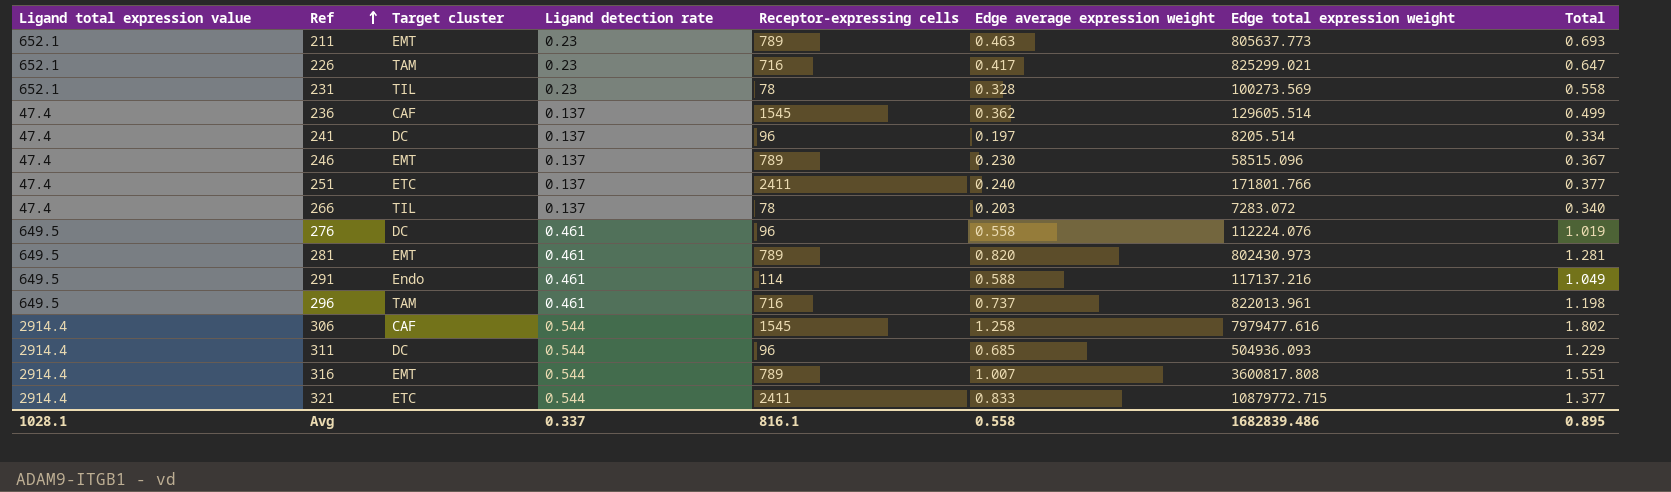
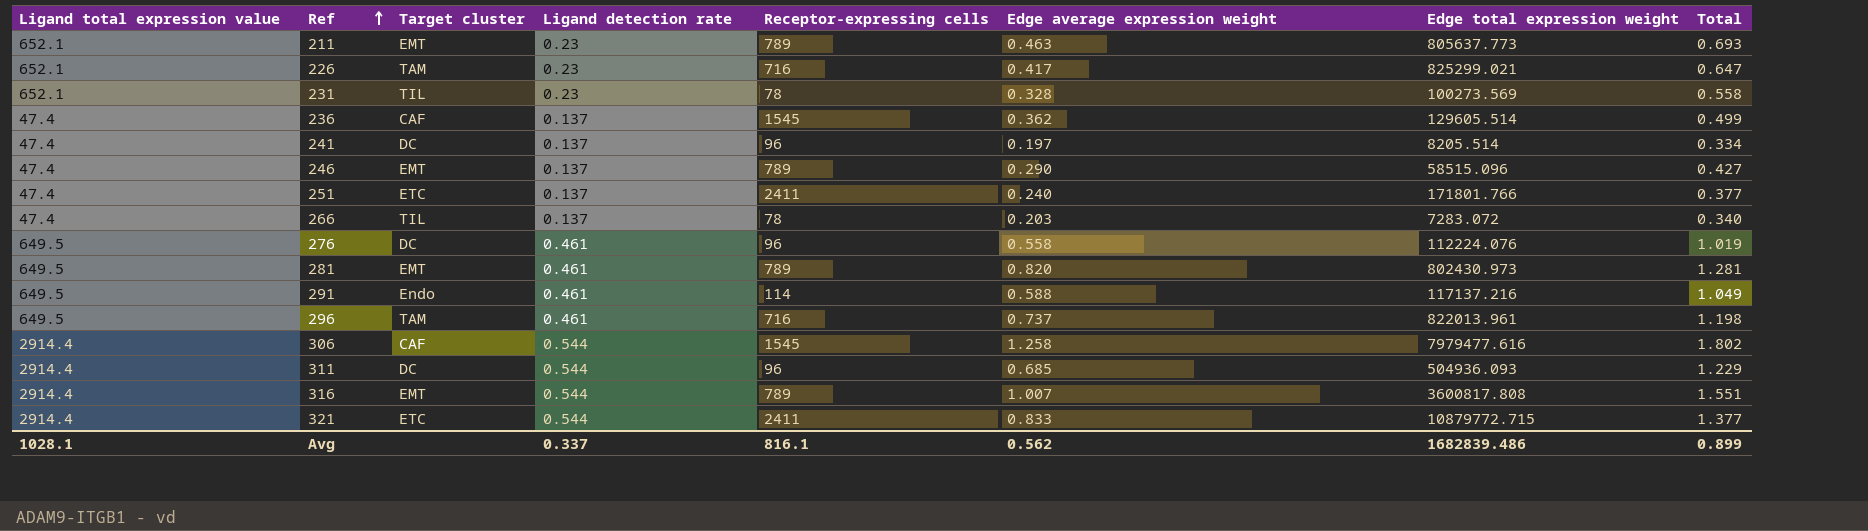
246 | Edge average expression weight: 0.230 -> 0.290
246 | Total: 0.367 -> 0.427
Avg | Edge average expression weight: 0.558 -> 0.562
Avg | Total: 0.895 -> 0.899

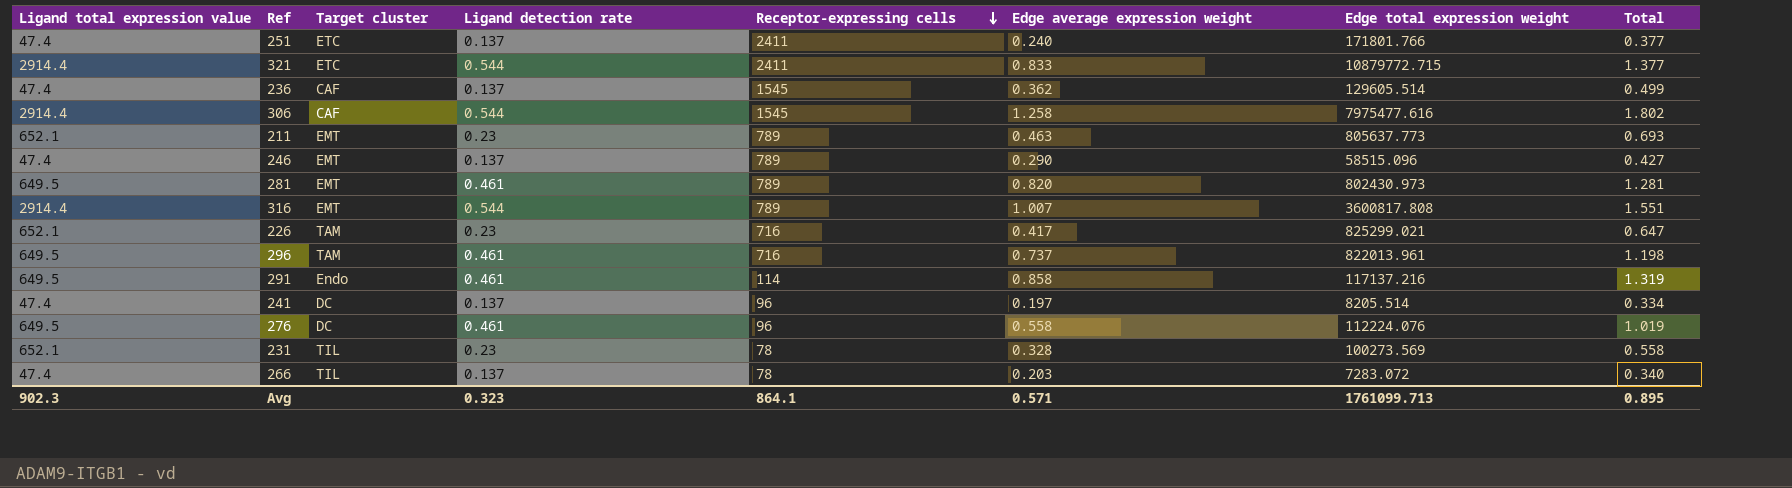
row order: Ref ascending -> Receptor-expressing cells descending
row 311: 2914.4 | DC | 0.544 | 96 | 0.685 | 504936.093 | 1.229 -> none
306 | Edge total expression weight: 7979477.616 -> 7975477.616
291 | Edge average expression weight: 0.588 -> 0.858
291 | Total: 1.049 -> 1.319
Avg | Ligand total expression value: 1028.1 -> 902.3
Avg | Ligand detection rate: 0.337 -> 0.323
Avg | Receptor-expressing cells: 816.1 -> 864.1
Avg | Edge average expression weight: 0.562 -> 0.571
Avg | Edge total expression weight: 1682839.486 -> 1761099.713
Avg | Total: 0.899 -> 0.895

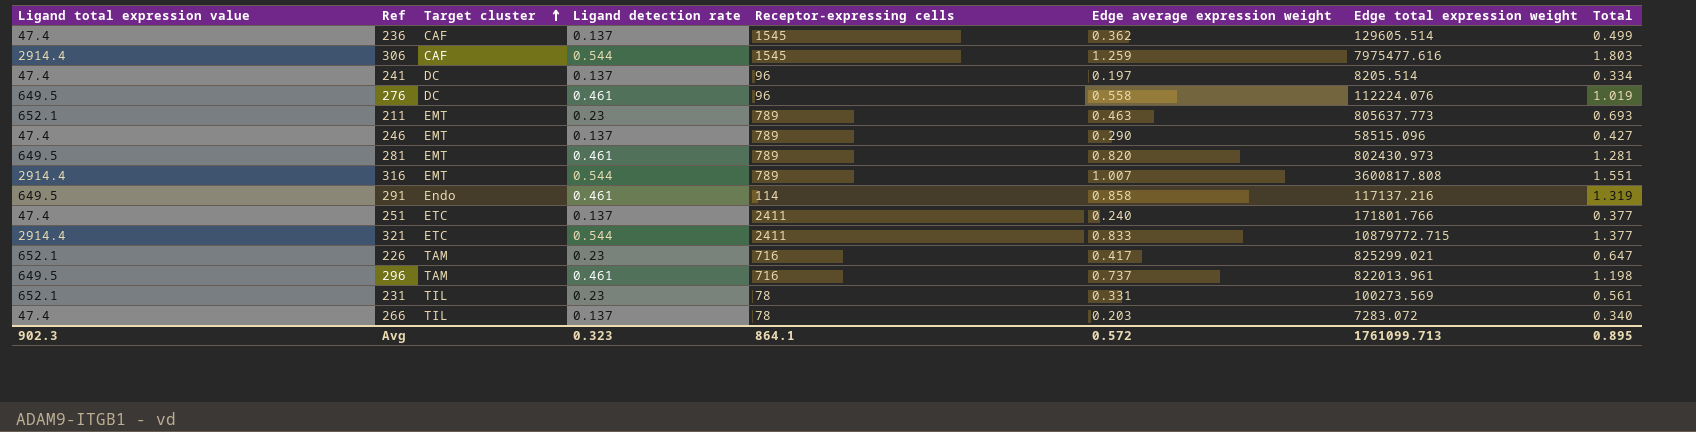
row order: Receptor-expressing cells descending -> Target cluster ascending
306 | Edge average expression weight: 1.258 -> 1.259
306 | Total: 1.802 -> 1.803
231 | Edge average expression weight: 0.328 -> 0.331
231 | Total: 0.558 -> 0.561
Avg | Edge average expression weight: 0.571 -> 0.572

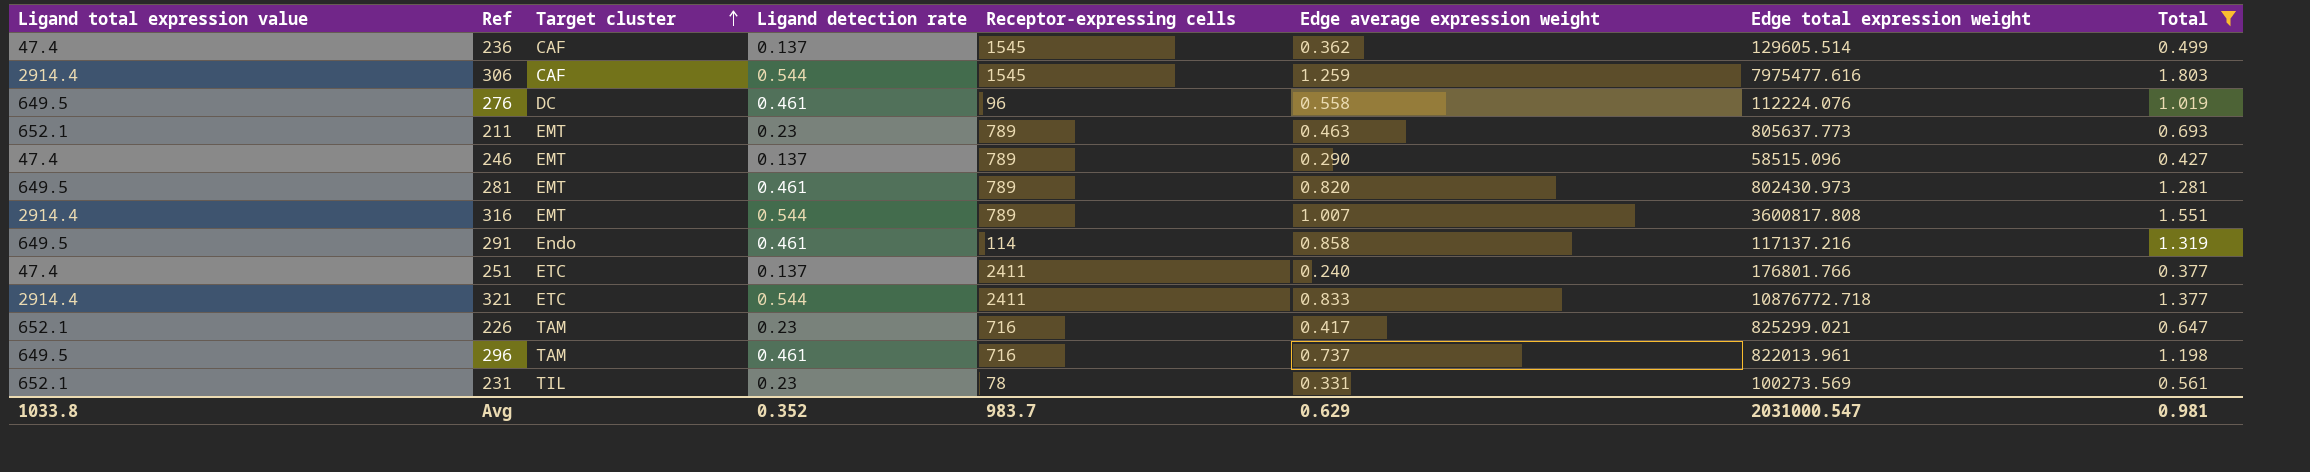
filter: none -> Total >= 0.377
251 | Edge total expression weight: 171801.766 -> 176801.766
321 | Edge total expression weight: 10879772.715 -> 10876772.718
Avg | Ligand total expression value: 902.3 -> 1033.8
Avg | Ligand detection rate: 0.323 -> 0.352
Avg | Receptor-expressing cells: 864.1 -> 983.7
Avg | Edge average expression weight: 0.572 -> 0.629
Avg | Edge total expression weight: 1761099.713 -> 2031000.547
Avg | Total: 0.895 -> 0.981

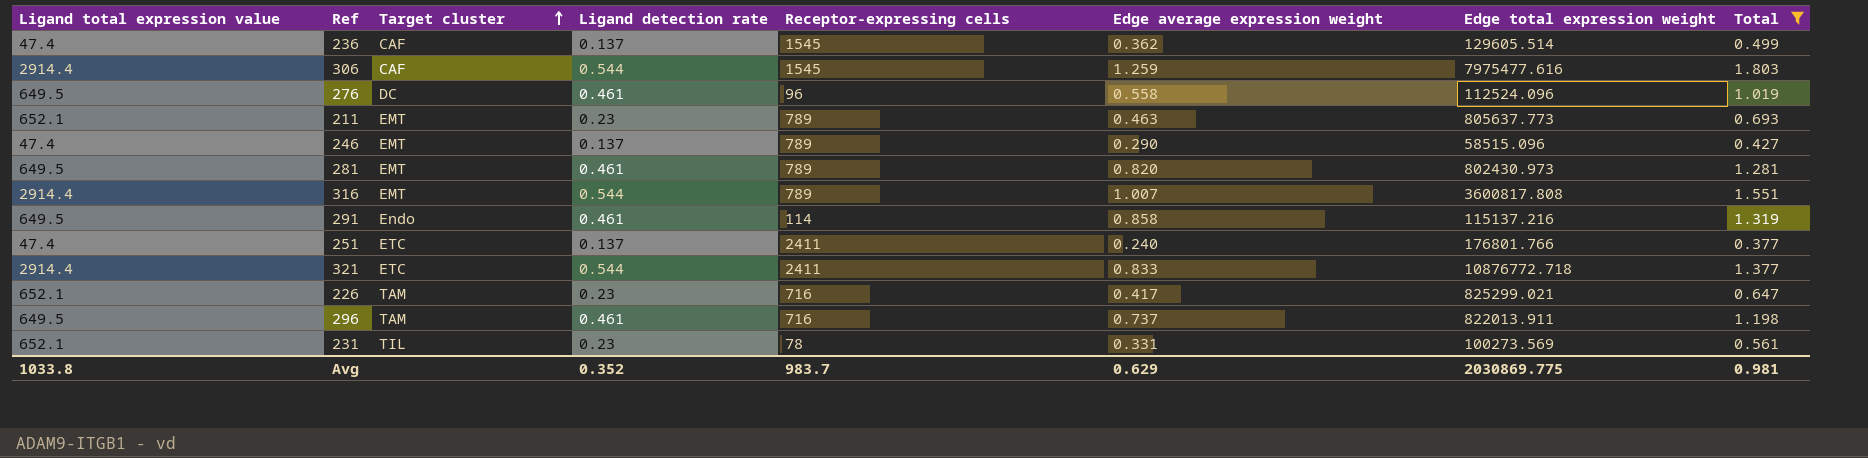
276 | Edge total expression weight: 112224.076 -> 112524.096
291 | Edge total expression weight: 117137.216 -> 115137.216
296 | Edge total expression weight: 822013.961 -> 822013.911
Avg | Edge total expression weight: 2031000.547 -> 2030869.775

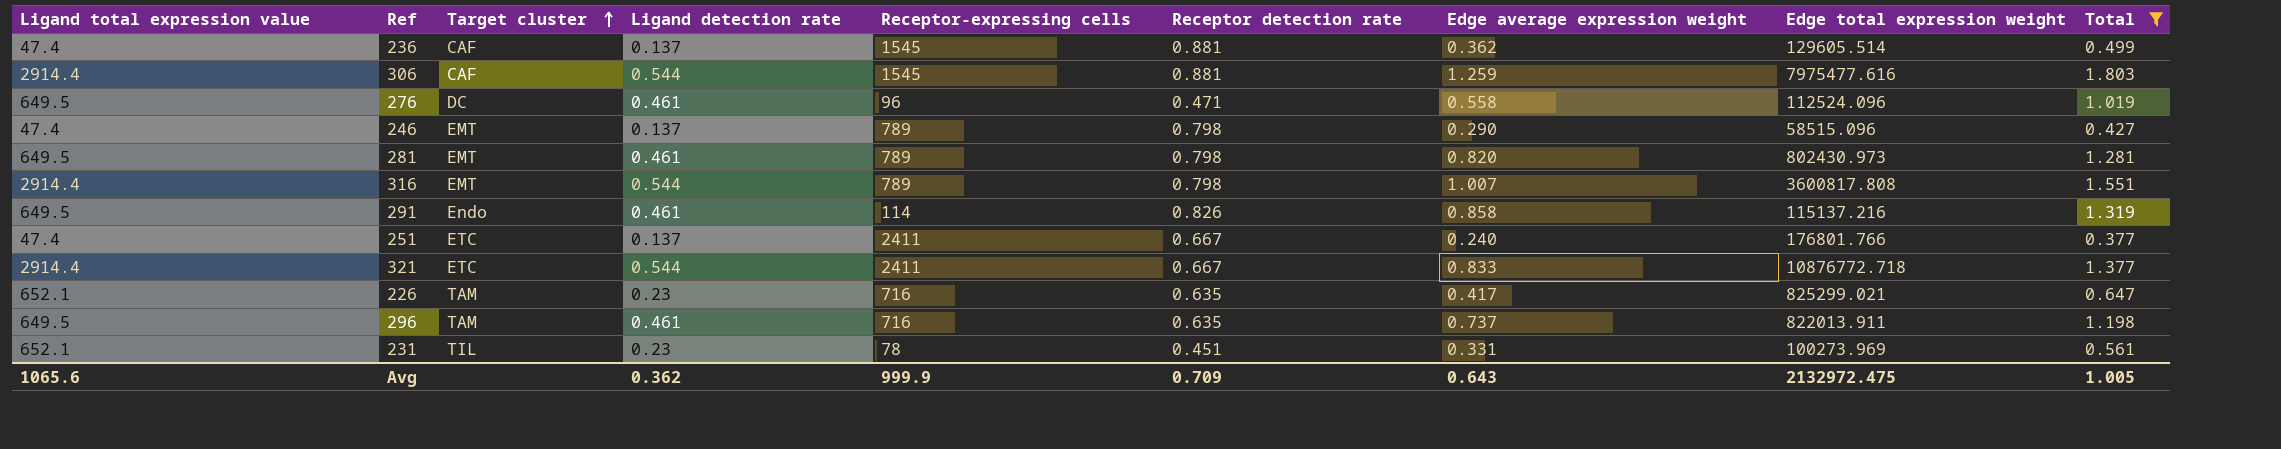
column Receptor detection rate | position: none -> 6
row 211: 652.1 | EMT | 0.23 | 789 | 0.463 | 805637.773 | 0.693 -> none
231 | Edge total expression weight: 100273.569 -> 100273.969
Avg | Ligand total expression value: 1033.8 -> 1065.6
Avg | Ligand detection rate: 0.352 -> 0.362
Avg | Receptor-expressing cells: 983.7 -> 999.9
Avg | Edge average expression weight: 0.629 -> 0.643
Avg | Edge total expression weight: 2030869.775 -> 2132972.475
Avg | Total: 0.981 -> 1.005

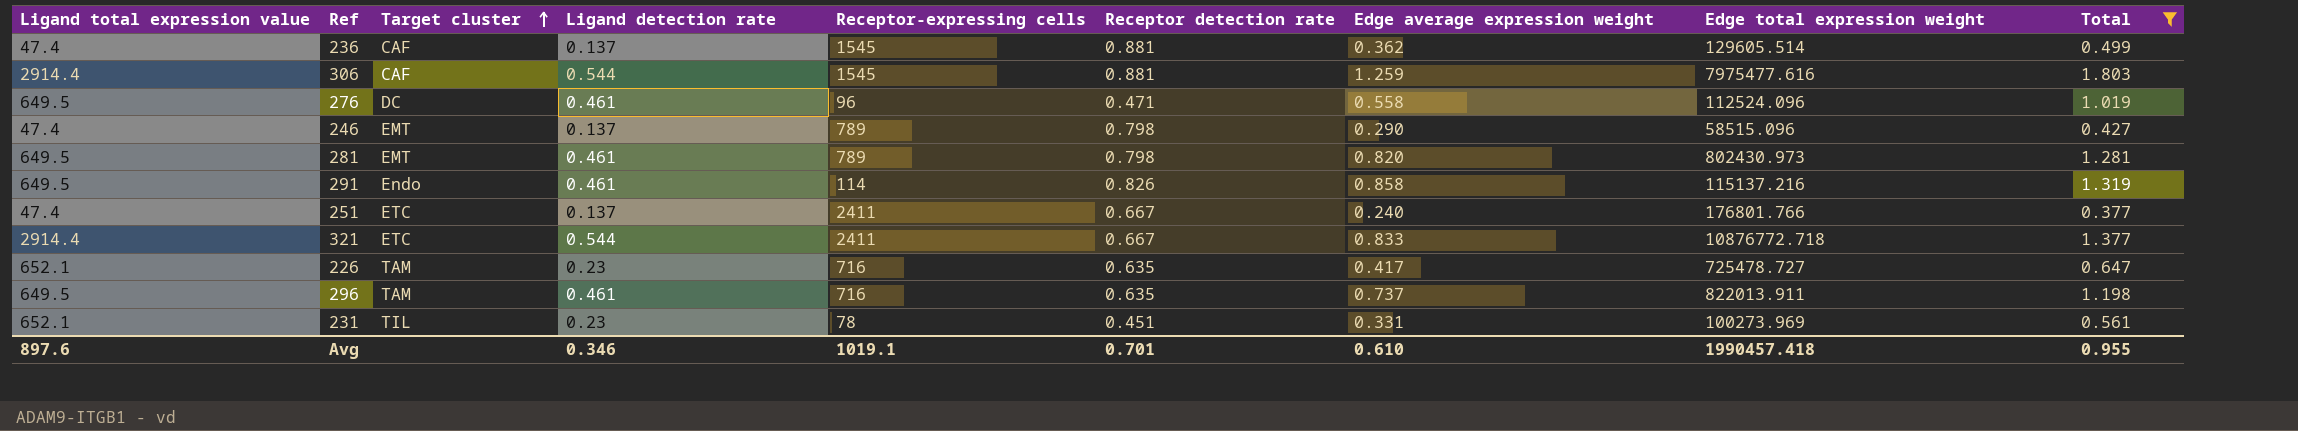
row 316: 2914.4 | EMT | 0.544 | 789 | 0.798 | 1.007 | 3600817.808 | 1.551 -> none
226 | Edge total expression weight: 825299.021 -> 725478.727
Avg | Ligand total expression value: 1065.6 -> 897.6
Avg | Ligand detection rate: 0.362 -> 0.346
Avg | Receptor-expressing cells: 999.9 -> 1019.1
Avg | Receptor detection rate: 0.709 -> 0.701
Avg | Edge average expression weight: 0.643 -> 0.610
Avg | Edge total expression weight: 2132972.475 -> 1990457.418
Avg | Total: 1.005 -> 0.955

